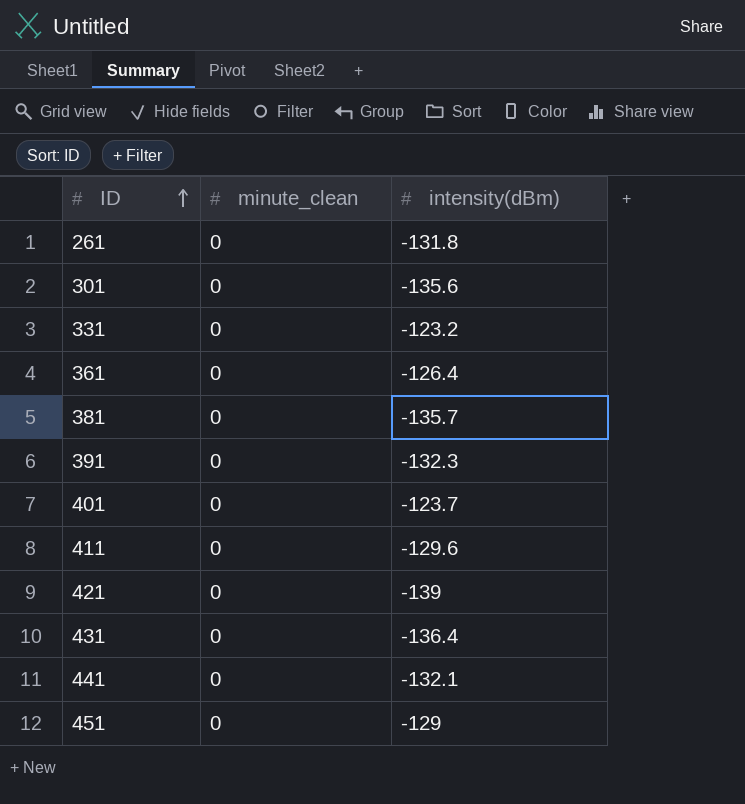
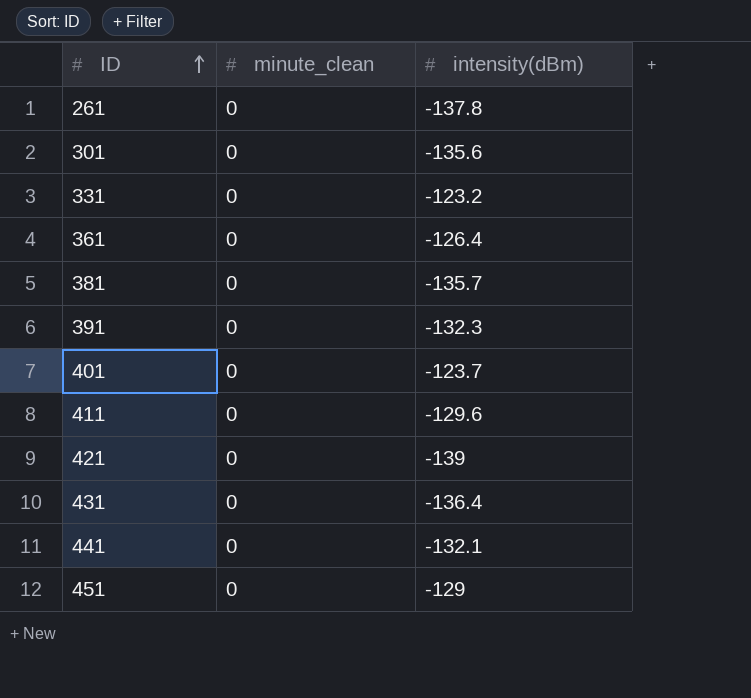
261 | intensity(dBm): -131.8 -> -137.8

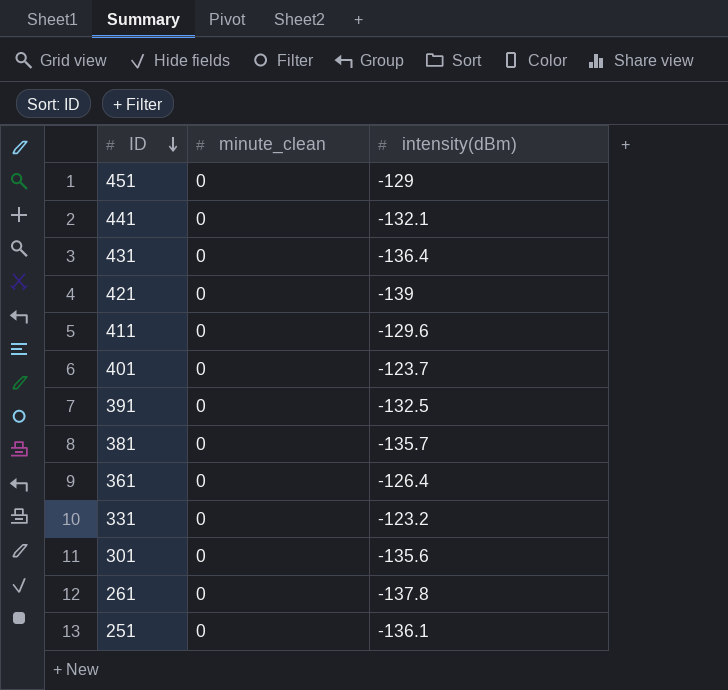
row order: ID ascending -> ID descending
391 | intensity(dBm): -132.3 -> -132.5
row 251: none -> 0 | -136.1

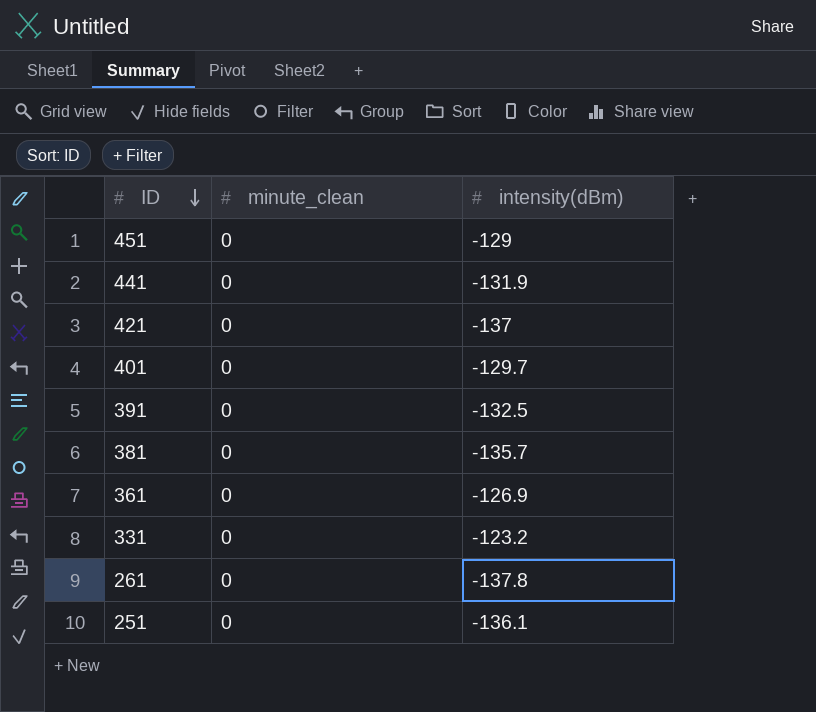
row 431: 0 | -136.4 -> none
row 411: 0 | -129.6 -> none
row 301: 0 | -135.6 -> none
441 | intensity(dBm): -132.1 -> -131.9
421 | intensity(dBm): -139 -> -137
401 | intensity(dBm): -123.7 -> -129.7
361 | intensity(dBm): -126.4 -> -126.9

